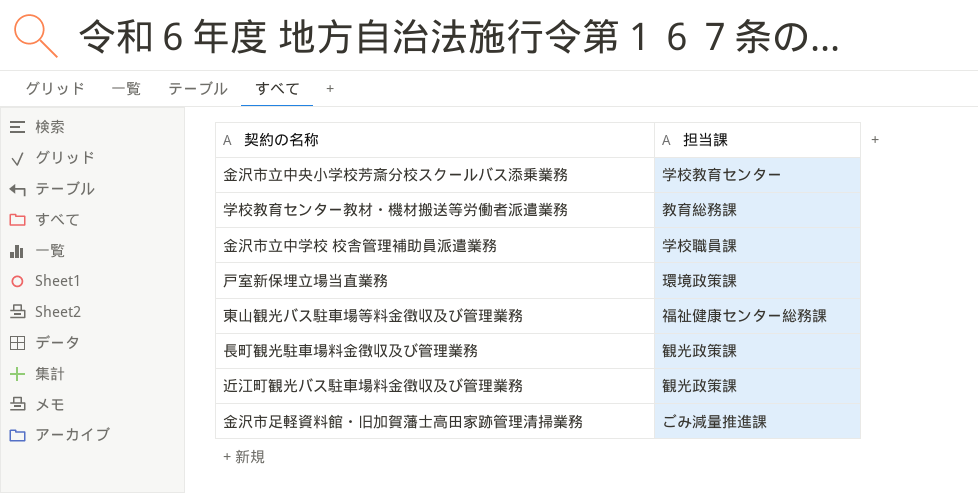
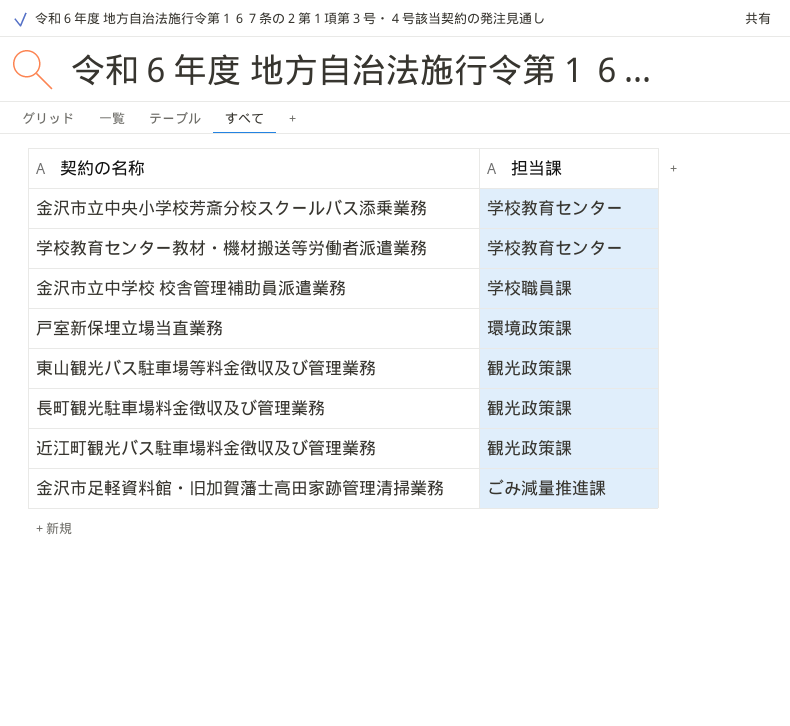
学校教育センター教材・機材搬送等労働者派遣業務 | 担当課: 教育総務課 -> 学校教育センター
東山観光バス駐車場等料金徴収及び管理業務 | 担当課: 福祉健康センター総務課 -> 観光政策課

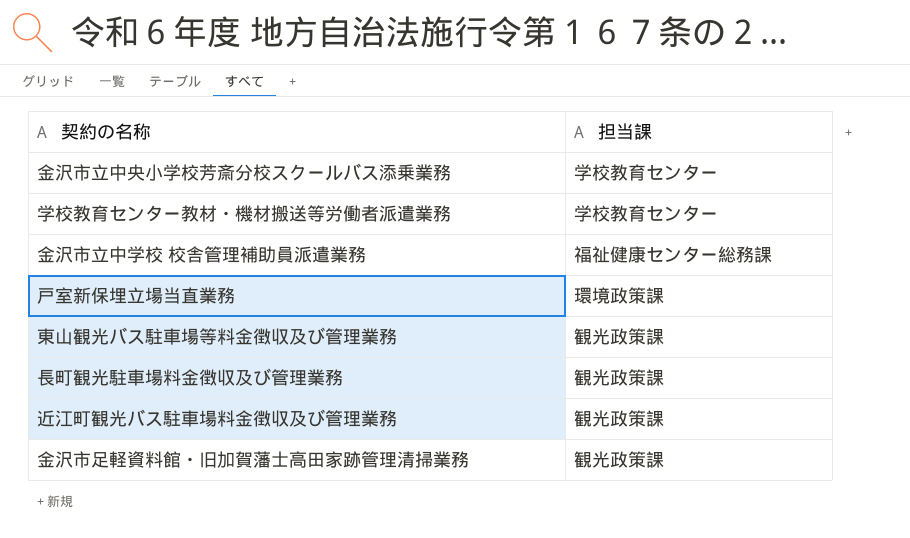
金沢市立中学校 校舎管理補助員派遣業務 | 担当課: 学校職員課 -> 福祉健康センター総務課
金沢市足軽資料館・旧加賀藩士高田家跡管理清掃業務 | 担当課: ごみ減量推進課 -> 観光政策課

